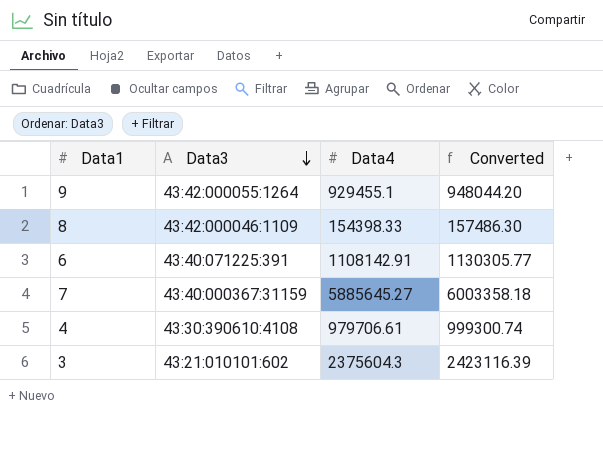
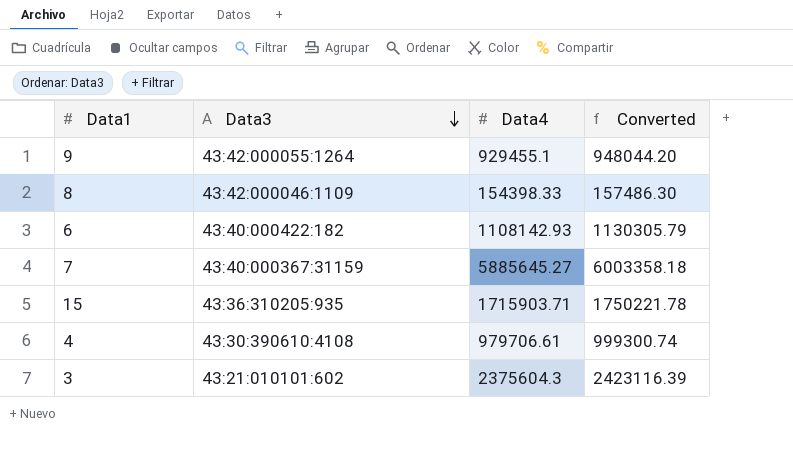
6 | Data3: 43:40:071225:391 -> 43:40:000422:182
6 | Data4: 1108142.91 -> 1108142.93
6 | Converted: 1130305.77 -> 1130305.79
row 15: none -> 43:36:310205:935 | 1715903.71 | 1750221.78

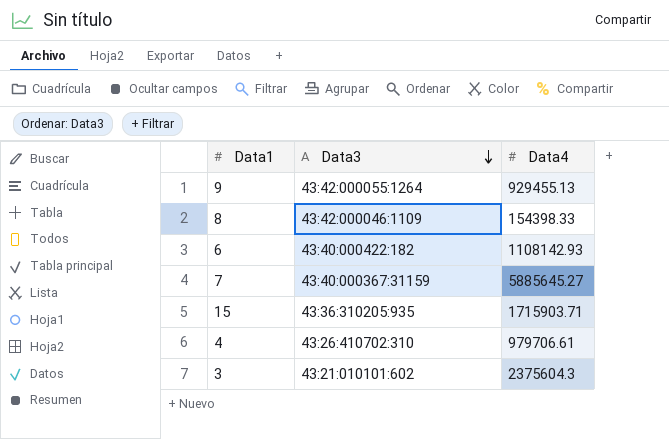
column Converted | formula: [Data4] * 1.02 -> none
9 | Data4: 929455.1 -> 929455.13
4 | Data3: 43:30:390610:4108 -> 43:26:410702:310

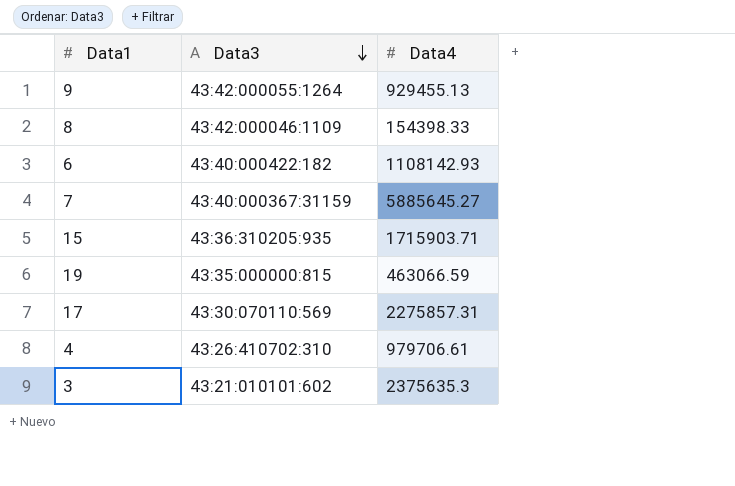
row 19: none -> 43:35:000000:815 | 463066.59
row 17: none -> 43:30:070110:569 | 2275857.31
3 | Data4: 2375604.3 -> 2375635.3

